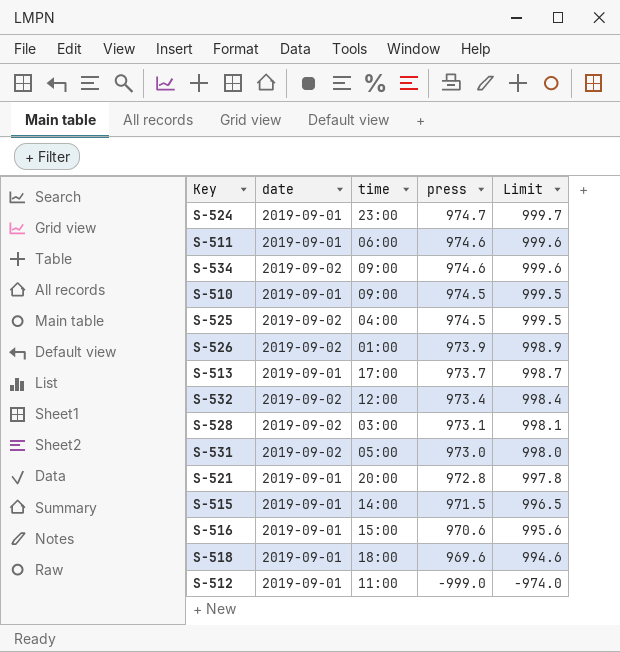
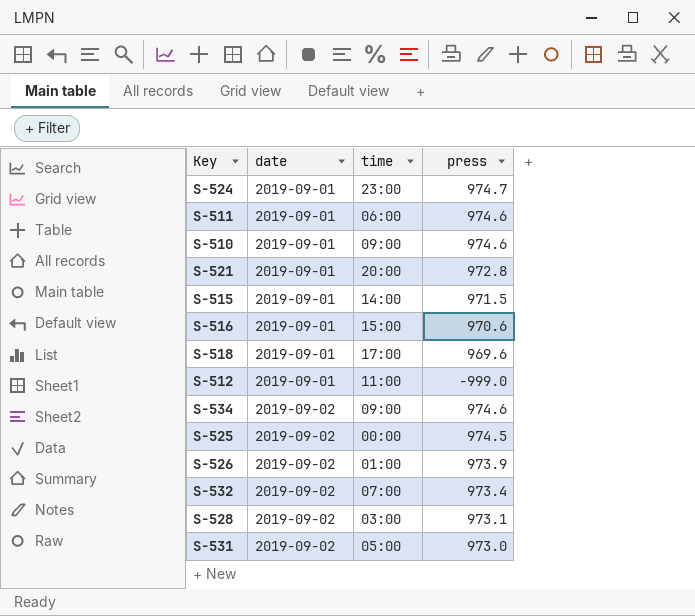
row order: press descending -> date ascending
column Limit | formula: [press] + 25 -> none
row S-513: 2019-09-01 | 17:00 | 973.7 | 998.7 -> none
S-510 | press: 974.5 -> 974.6
S-518 | time: 18:00 -> 17:00
S-525 | time: 04:00 -> 00:00
S-532 | time: 12:00 -> 07:00

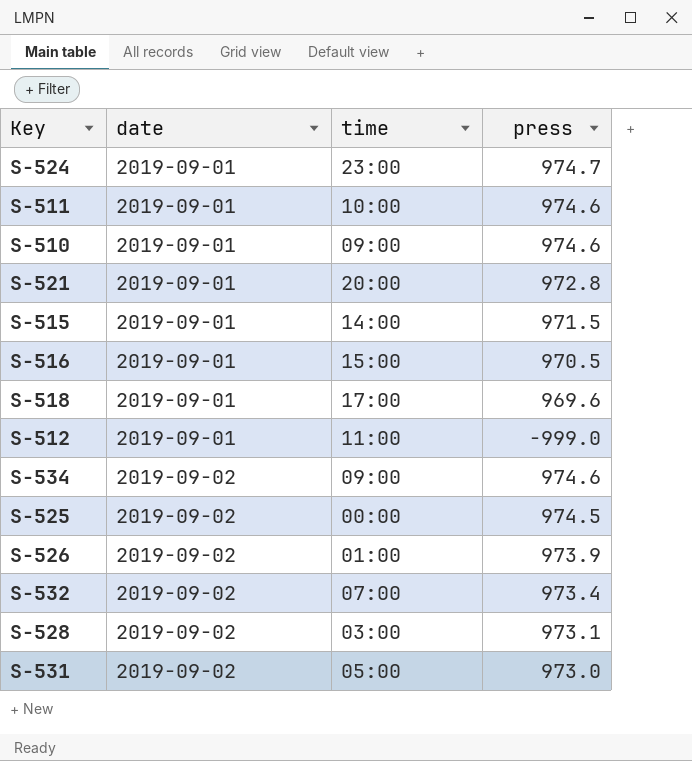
S-511 | time: 06:00 -> 10:00
S-516 | press: 970.6 -> 970.5

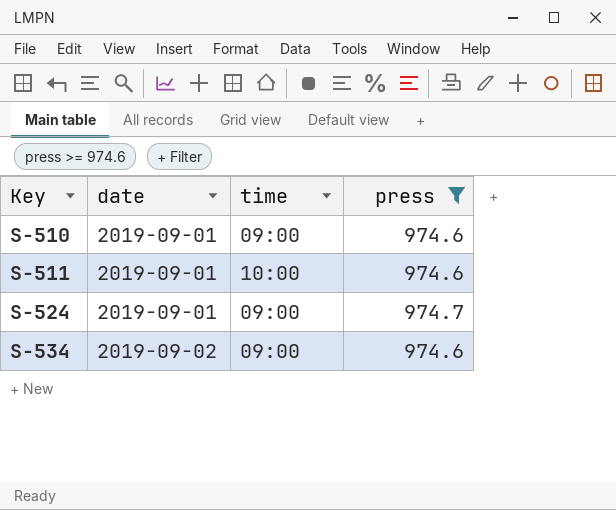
filter: none -> press >= 974.6
row order: date ascending -> Key ascending
S-524 | time: 23:00 -> 09:00

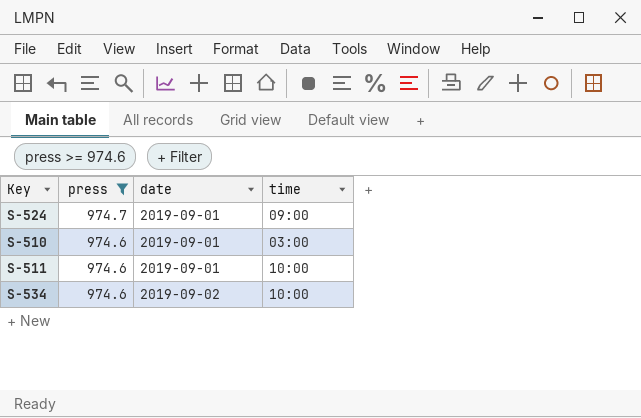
row order: Key ascending -> press descending
column press | position: 4 -> 2
S-510 | time: 09:00 -> 03:00
S-534 | time: 09:00 -> 10:00

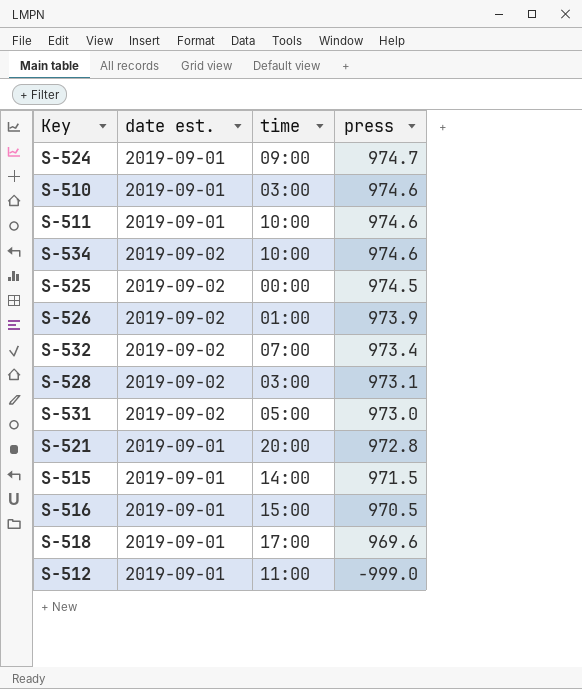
filter: press >= 974.6 -> none
column name: date -> date est.
column press | position: 2 -> 4

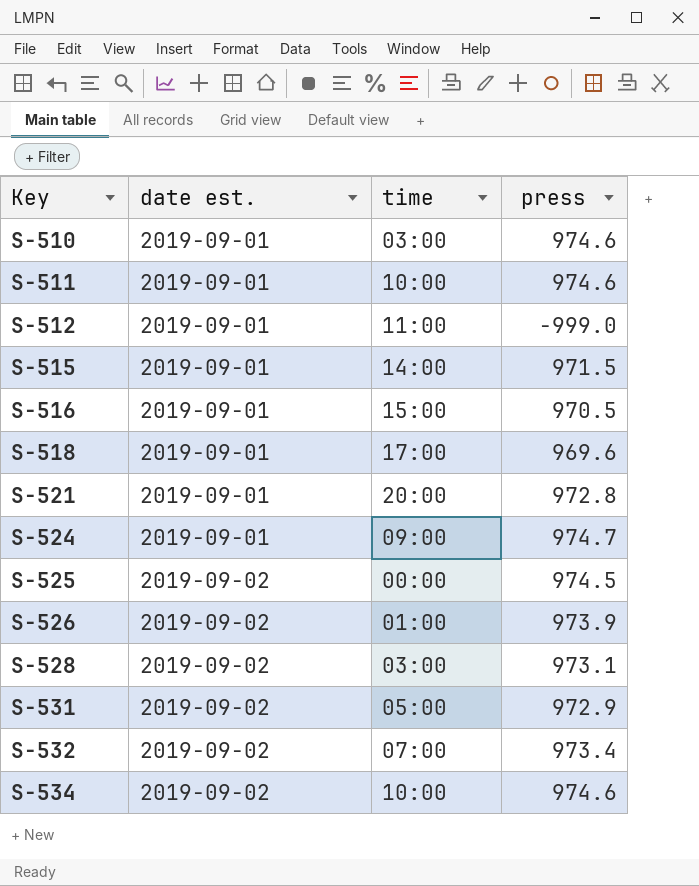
row order: press descending -> Key ascending
S-531 | press: 973.0 -> 972.9

